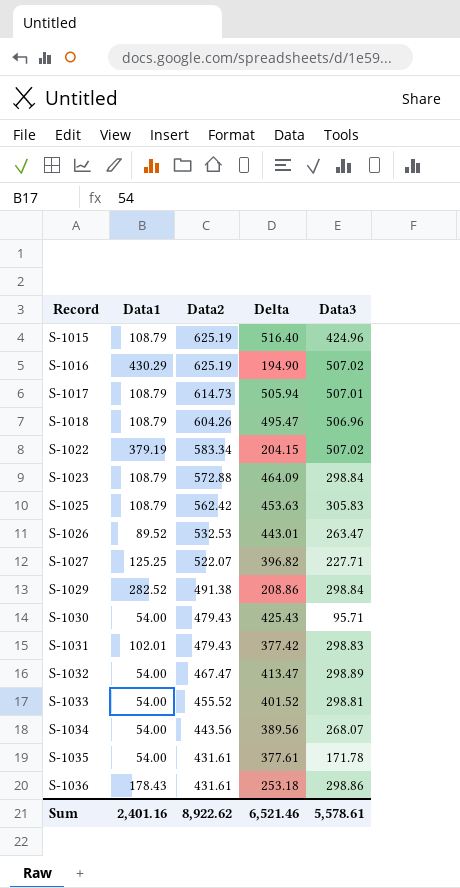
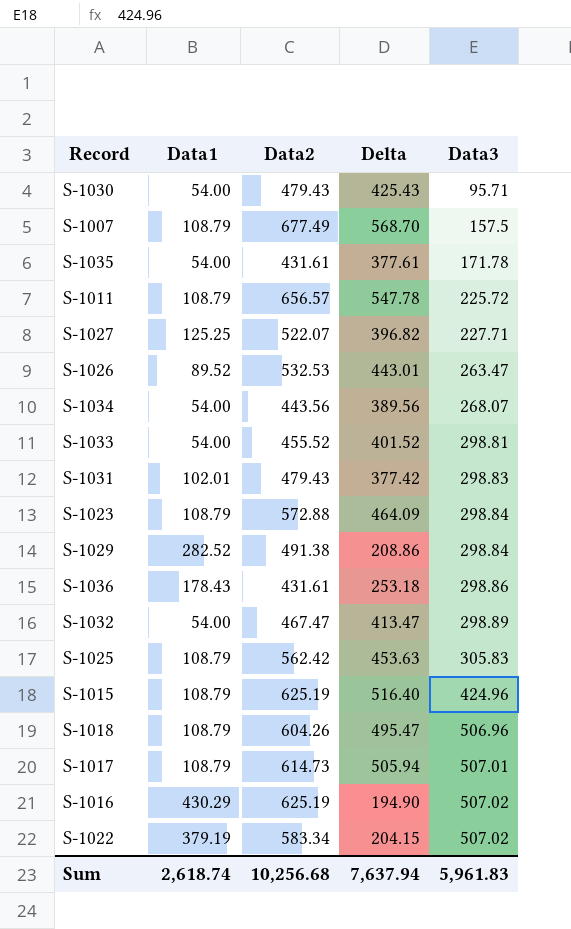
row order: Record ascending -> Data3 ascending
row S-1007: none -> 108.79 | 677.49 | 568.70 | 157.5
row S-1011: none -> 108.79 | 656.57 | 547.78 | 225.72
Sum | Data1: 2,401.16 -> 2,618.74
Sum | Data2: 8,922.62 -> 10,256.68
Sum | Delta: 6,521.46 -> 7,637.94
Sum | Data3: 5,578.61 -> 5,961.83

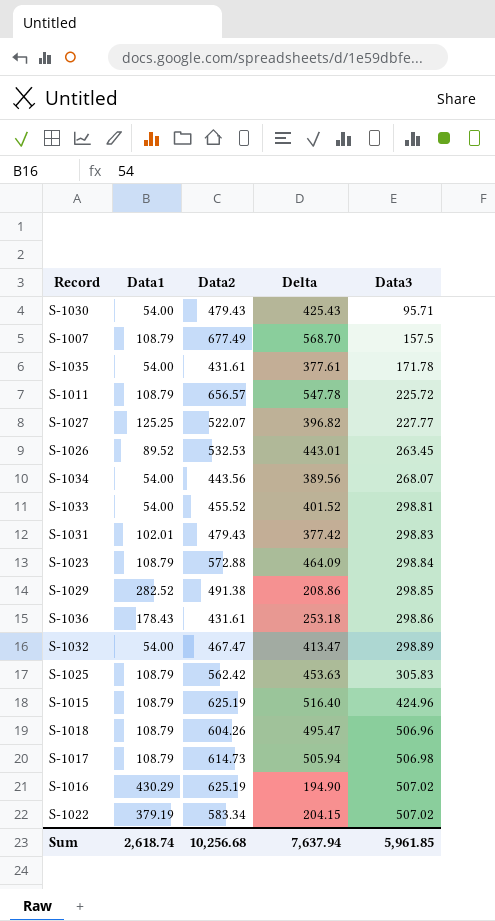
S-1027 | Data3: 227.71 -> 227.77
S-1026 | Data3: 263.47 -> 263.45
S-1029 | Data3: 298.84 -> 298.85
S-1017 | Data3: 507.01 -> 506.98
Sum | Data3: 5,961.83 -> 5,961.85

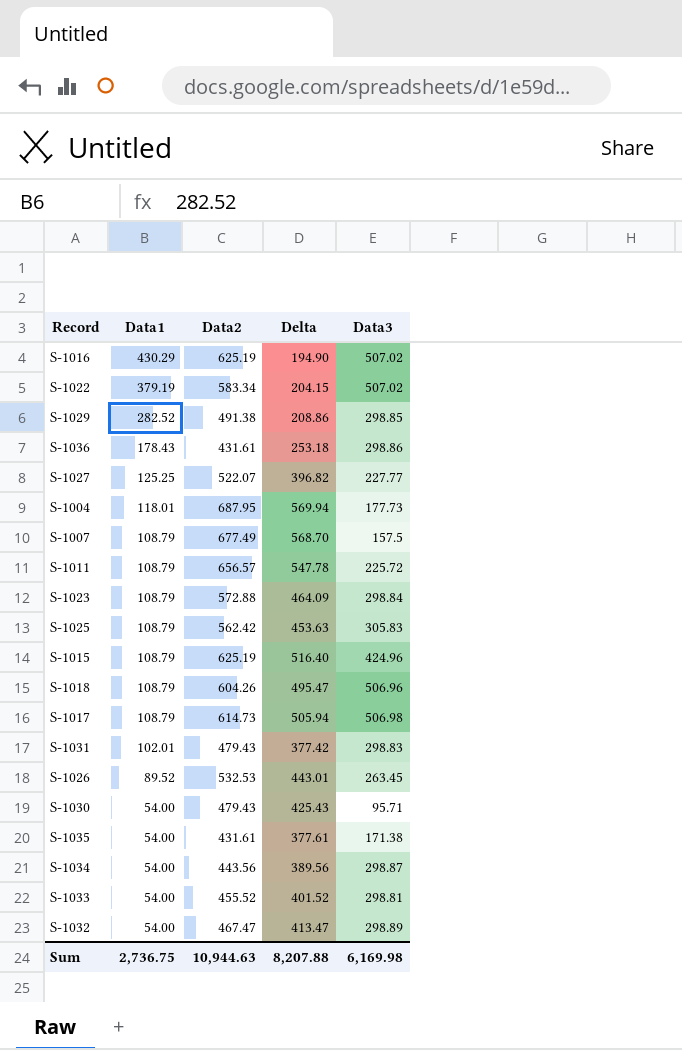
row order: Data3 ascending -> Data1 descending
row S-1004: none -> 118.01 | 687.95 | 569.94 | 177.73
S-1035 | Data3: 171.78 -> 171.38
S-1034 | Data3: 268.07 -> 298.87
Sum | Data1: 2,618.74 -> 2,736.75
Sum | Data2: 10,256.68 -> 10,944.63
Sum | Delta: 7,637.94 -> 8,207.88
Sum | Data3: 5,961.85 -> 6,169.98

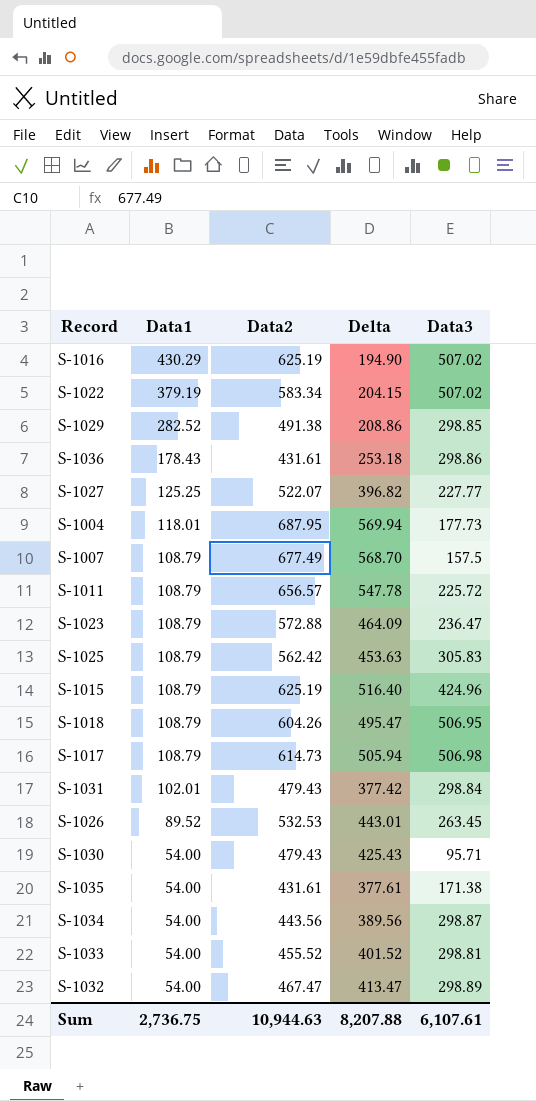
S-1023 | Data3: 298.84 -> 236.47
S-1018 | Data3: 506.96 -> 506.95
S-1031 | Data3: 298.83 -> 298.84
Sum | Data3: 6,169.98 -> 6,107.61

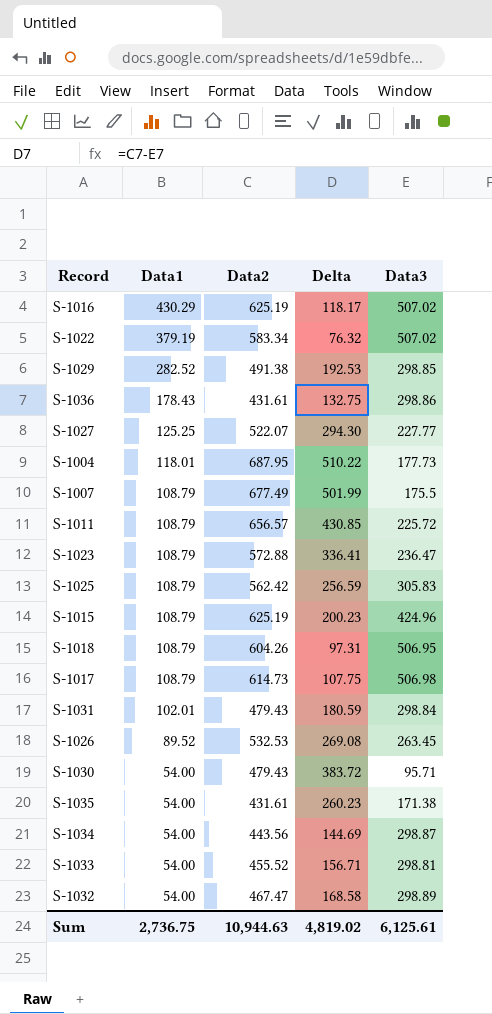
column Delta | formula: [Data2] - [Data1] -> [Data2] - [Data3]
S-1007 | Data3: 157.5 -> 175.5
Sum | Delta: 8,207.88 -> 4,819.02
Sum | Data3: 6,107.61 -> 6,125.61

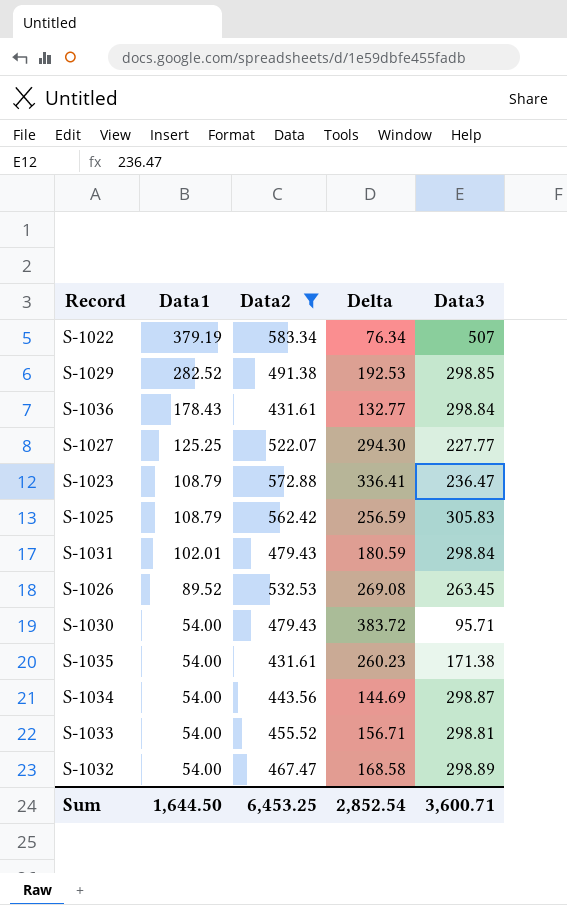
filter: none -> Data2 <= 583.34
S-1022 | Delta: 76.32 -> 76.34
S-1022 | Data3: 507.02 -> 507
S-1036 | Delta: 132.75 -> 132.77
S-1036 | Data3: 298.86 -> 298.84
Sum | Data1: 2,736.75 -> 1,644.50
Sum | Data2: 10,944.63 -> 6,453.25
Sum | Delta: 4,819.02 -> 2,852.54
Sum | Data3: 6,125.61 -> 3,600.71

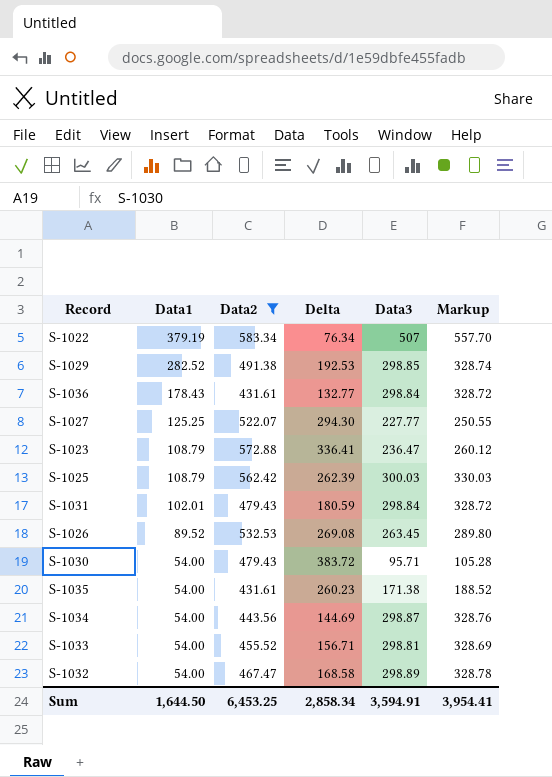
column Markup | formula: none -> [Data3] * 1.1
S-1025 | Delta: 256.59 -> 262.39
S-1025 | Data3: 305.83 -> 300.03
Sum | Delta: 2,852.54 -> 2,858.34
Sum | Data3: 3,600.71 -> 3,594.91

